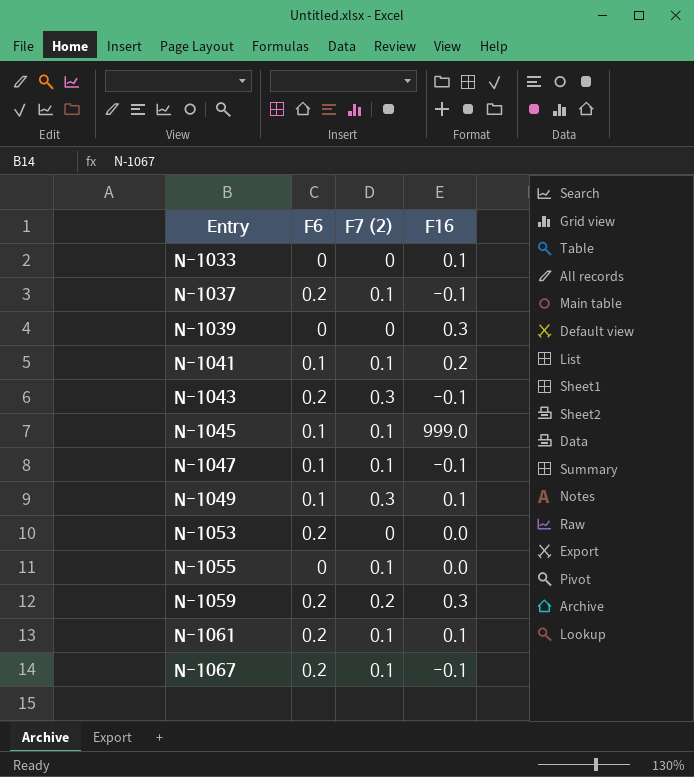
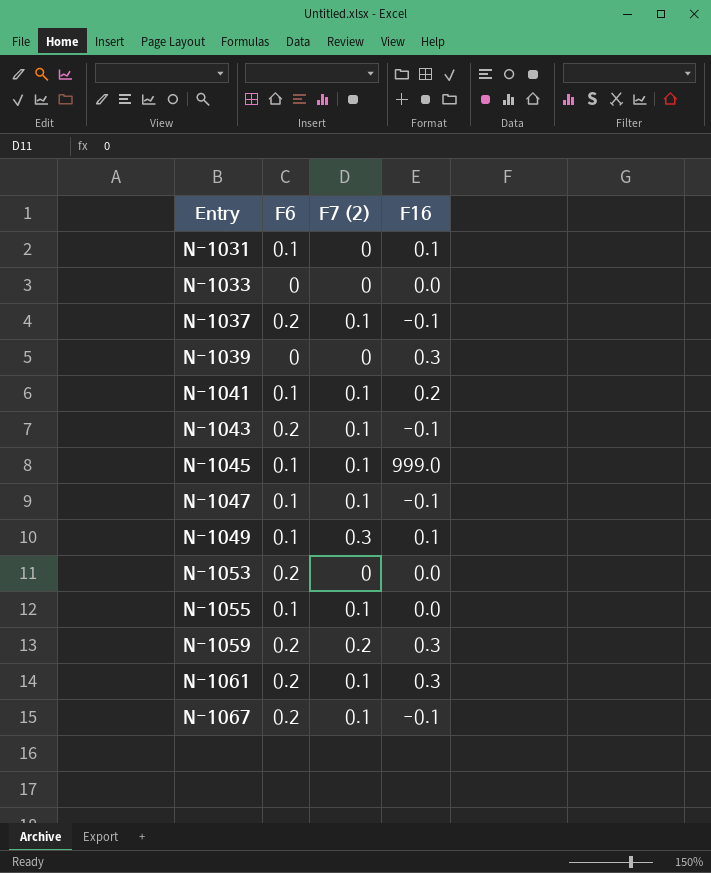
row N-1031: none -> 0.1 | 0 | 0.1
N-1033 | F16: 0.1 -> 0.0
N-1043 | F7 (2): 0.3 -> 0.1
N-1055 | F6: 0 -> 0.1
N-1061 | F16: 0.1 -> 0.3

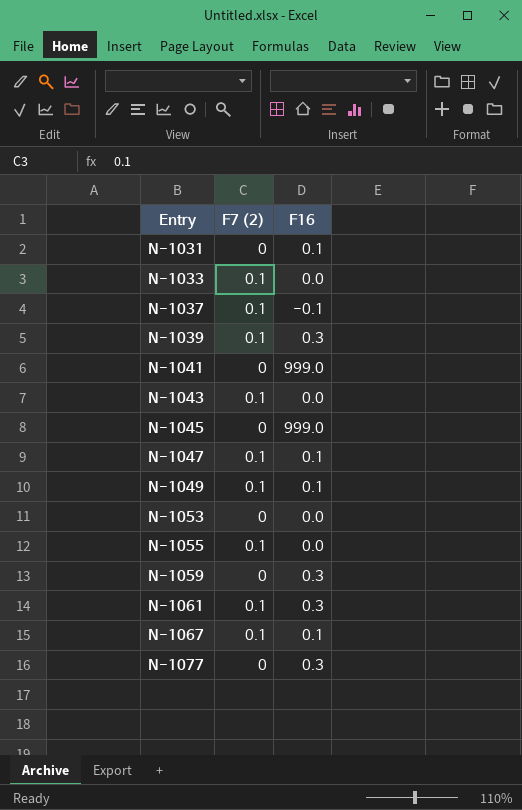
column F6 | position: 2 -> none
N-1033 | F7 (2): 0 -> 0.1
N-1039 | F7 (2): 0 -> 0.1
N-1041 | F7 (2): 0.1 -> 0
N-1041 | F16: 0.2 -> 999.0
N-1043 | F16: -0.1 -> 0.0
N-1045 | F7 (2): 0.1 -> 0
N-1047 | F16: -0.1 -> 0.1
N-1049 | F7 (2): 0.3 -> 0.1
N-1059 | F7 (2): 0.2 -> 0
N-1067 | F16: -0.1 -> 0.1
row N-1077: none -> 0 | 0.3

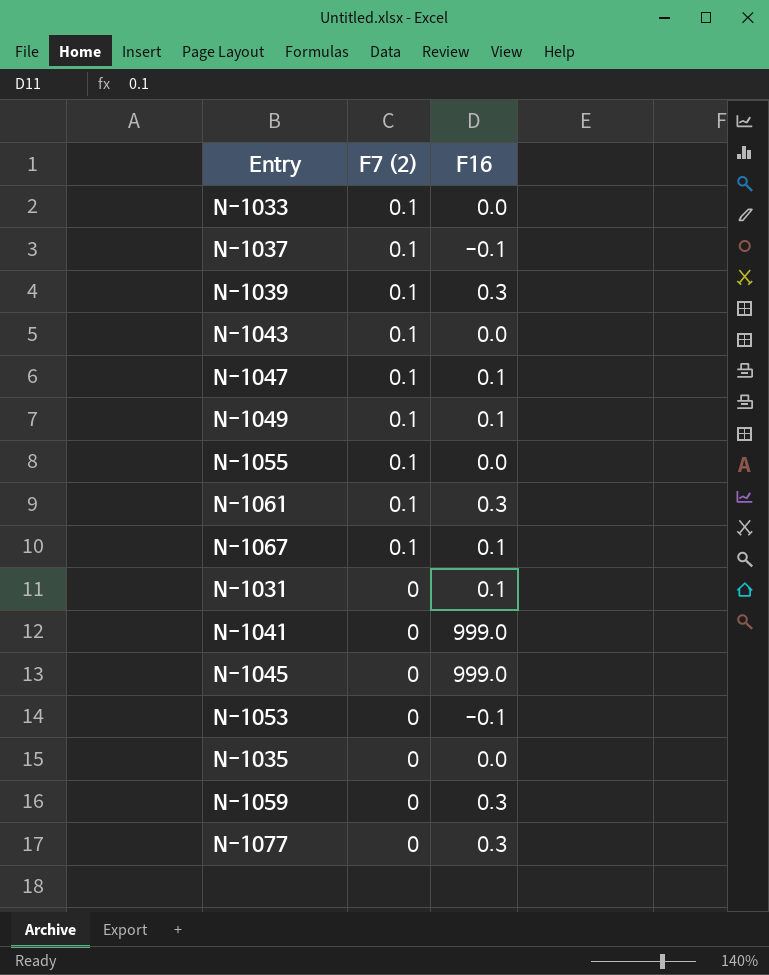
row order: Entry ascending -> F7 (2) descending
N-1053 | F16: 0.0 -> -0.1
row N-1035: none -> 0 | 0.0

